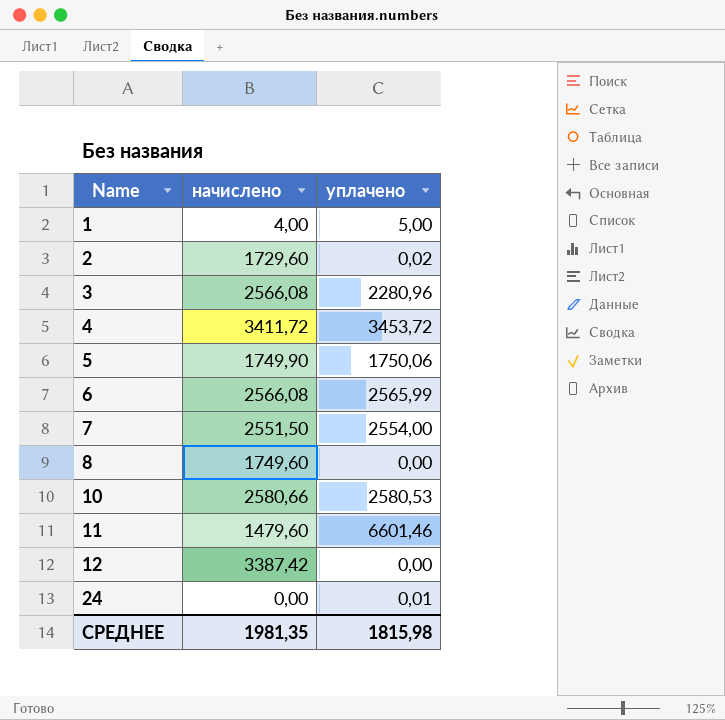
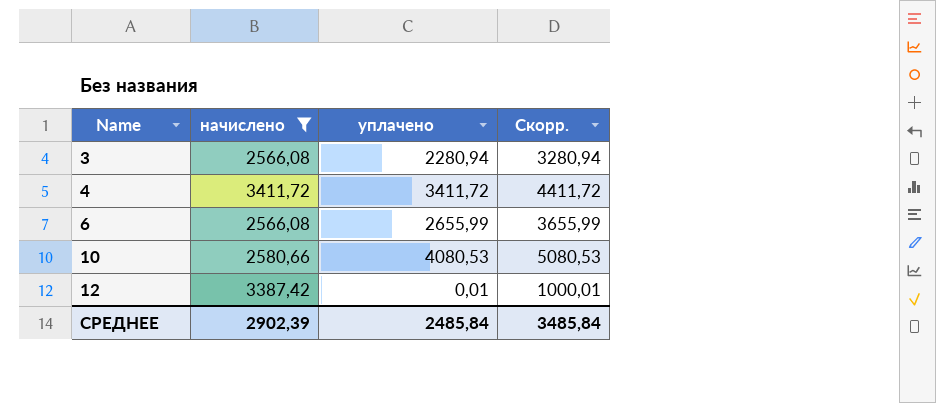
filter: none -> начислено >= 2566,08
column Скорр. | formula: none -> [уплачено] + 1000
3 | уплачено: 2280,96 -> 2280,94
4 | уплачено: 3453,72 -> 3411,72
6 | уплачено: 2565,99 -> 2655,99
10 | уплачено: 2580,53 -> 4080,53
12 | уплачено: 0,00 -> 0,01
СРЕДНЕЕ | начислено: 1981,35 -> 2902,39
СРЕДНЕЕ | уплачено: 1815,98 -> 2485,84

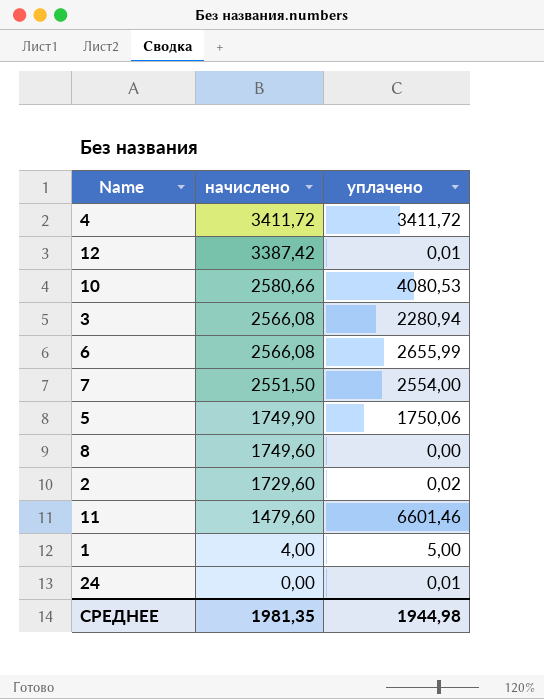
filter: начислено >= 2566,08 -> none
row order: Name ascending -> начислено descending
column Скорр. | formula: [уплачено] + 1000 -> none
СРЕДНЕЕ | начислено: 2902,39 -> 1981,35
СРЕДНЕЕ | уплачено: 2485,84 -> 1944,98

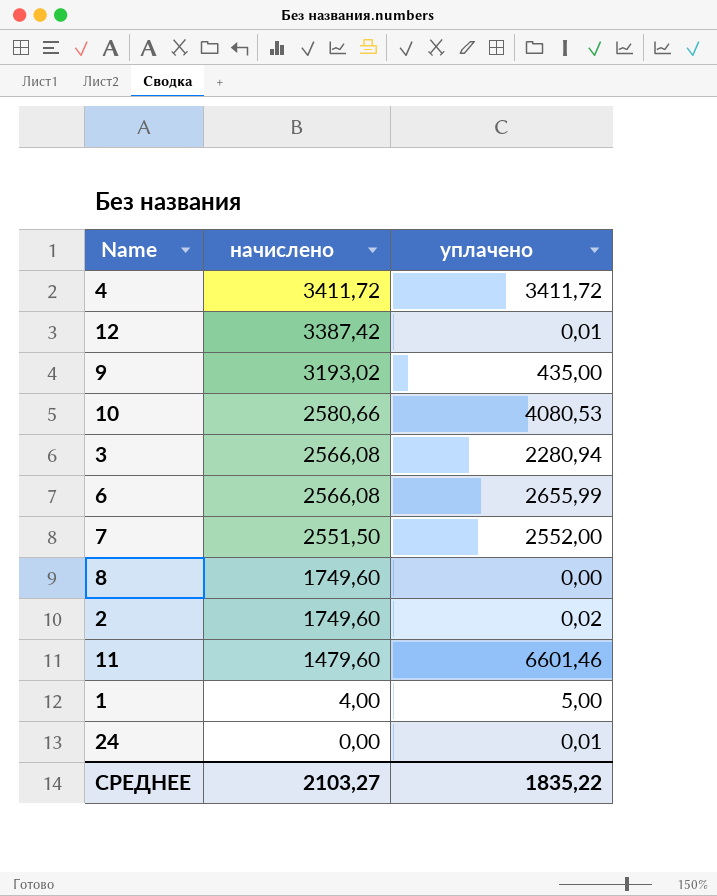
row 5: 1749,90 | 1750,06 -> none
row 9: none -> 3193,02 | 435,00
7 | уплачено: 2554,00 -> 2552,00
2 | начислено: 1729,60 -> 1749,60
СРЕДНЕЕ | начислено: 1981,35 -> 2103,27
СРЕДНЕЕ | уплачено: 1944,98 -> 1835,22

